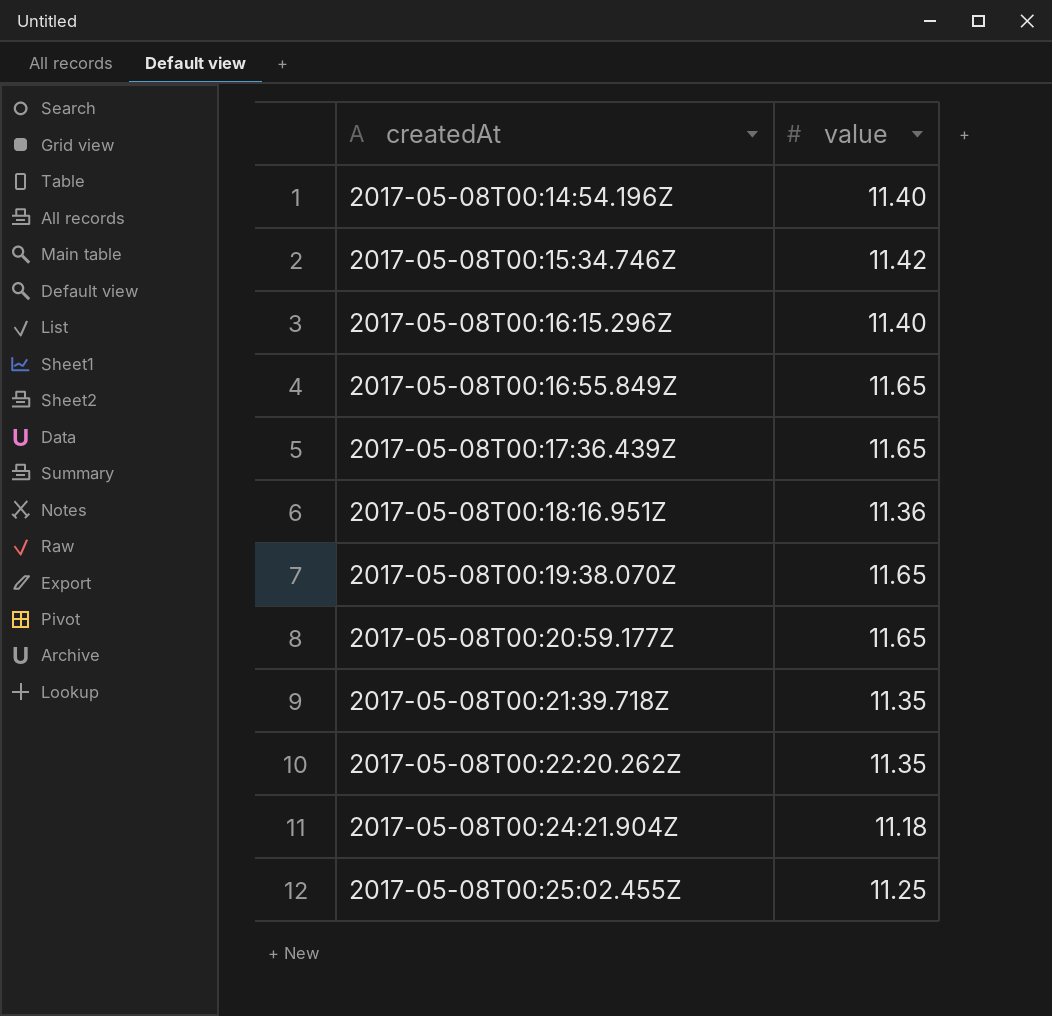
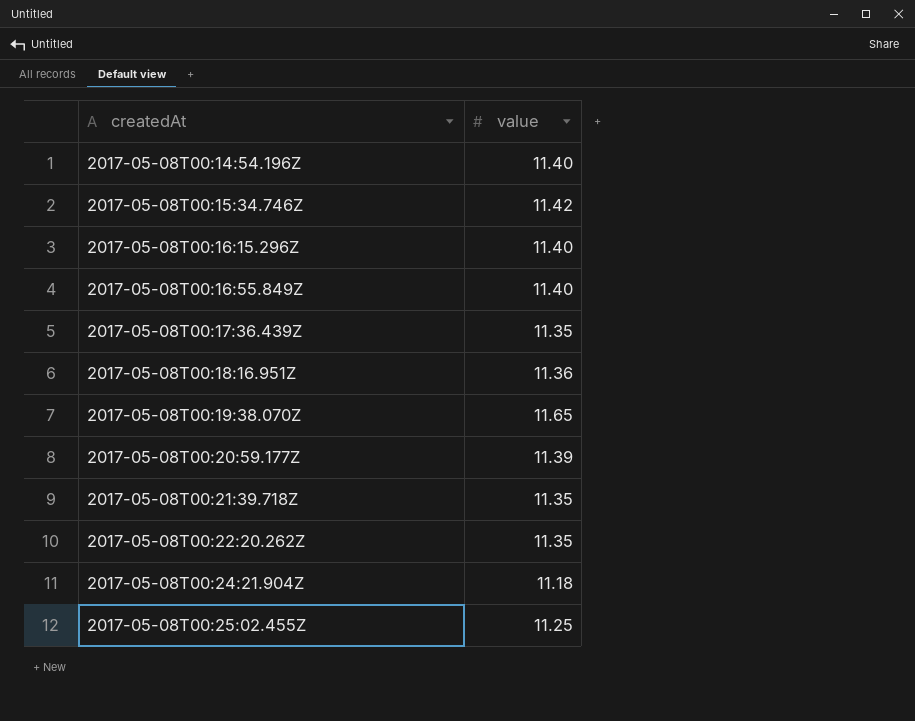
2017-05-08T00:16:55.849Z | value: 11.65 -> 11.40
2017-05-08T00:17:36.439Z | value: 11.65 -> 11.35
2017-05-08T00:20:59.177Z | value: 11.65 -> 11.39

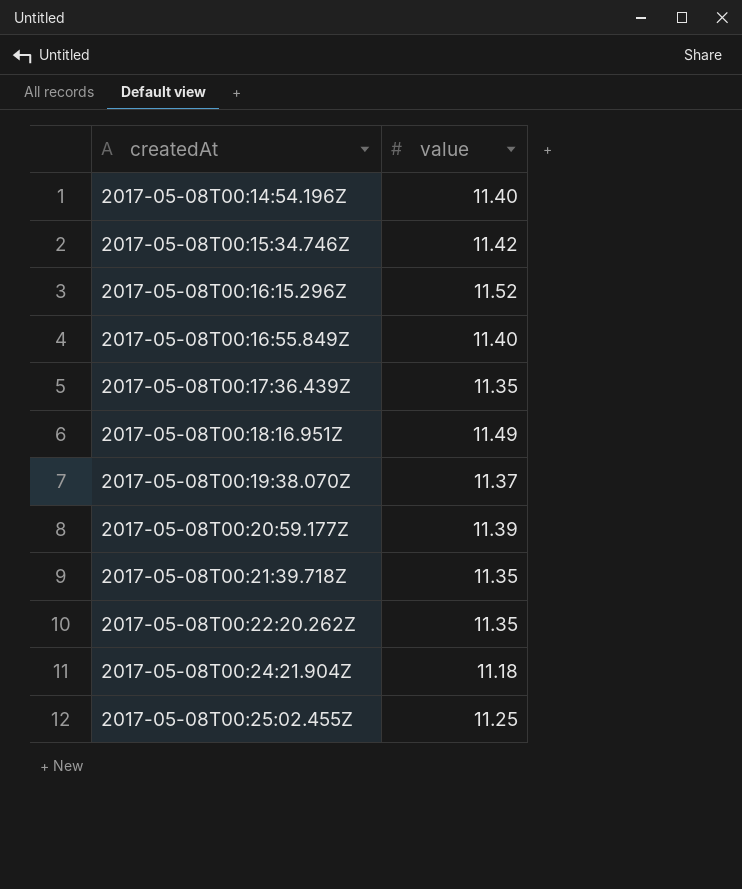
2017-05-08T00:16:15.296Z | value: 11.40 -> 11.52
2017-05-08T00:18:16.951Z | value: 11.36 -> 11.49
2017-05-08T00:19:38.070Z | value: 11.65 -> 11.37

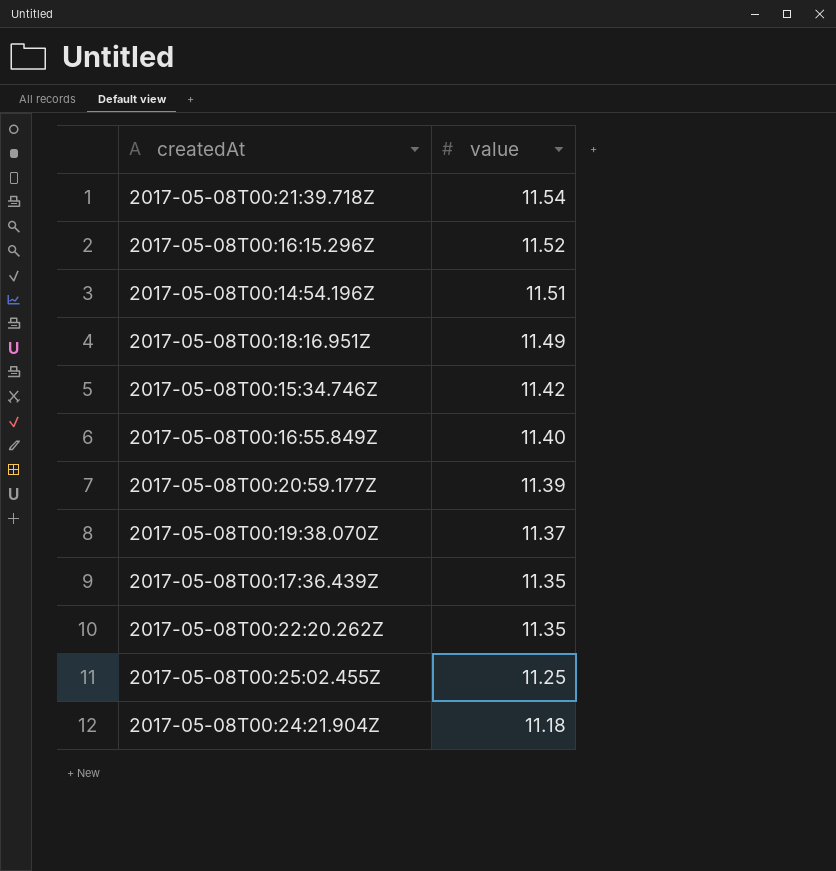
row order: createdAt ascending -> value descending
2017-05-08T00:21:39.718Z | value: 11.35 -> 11.54
2017-05-08T00:14:54.196Z | value: 11.40 -> 11.51

